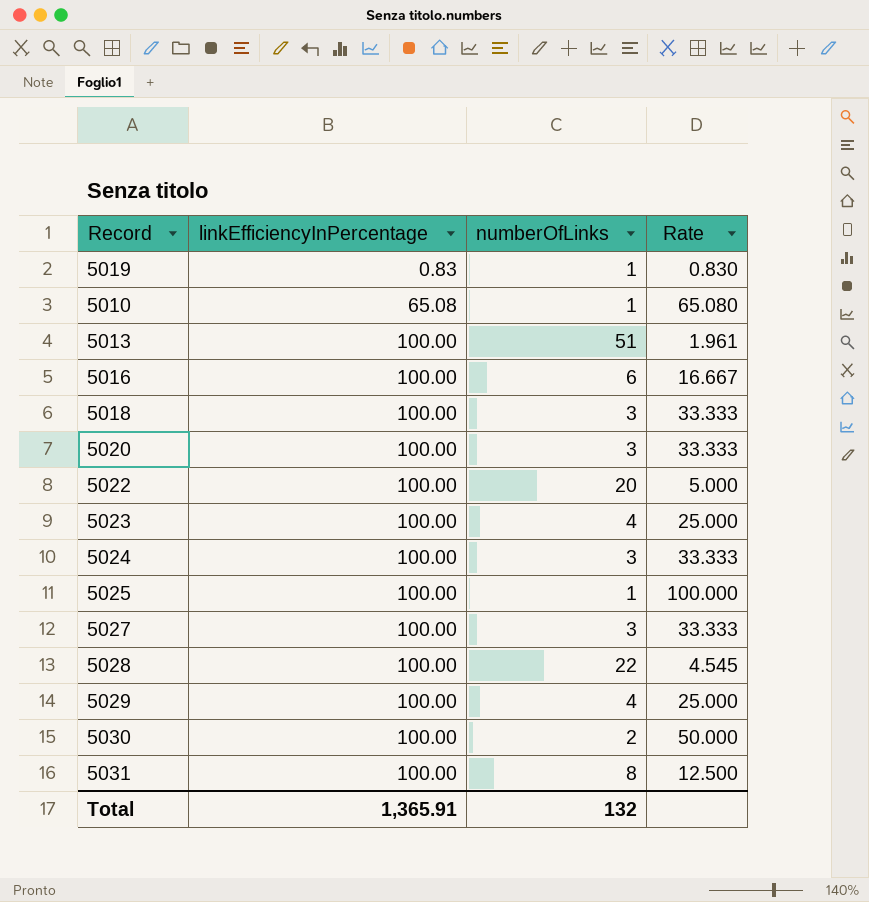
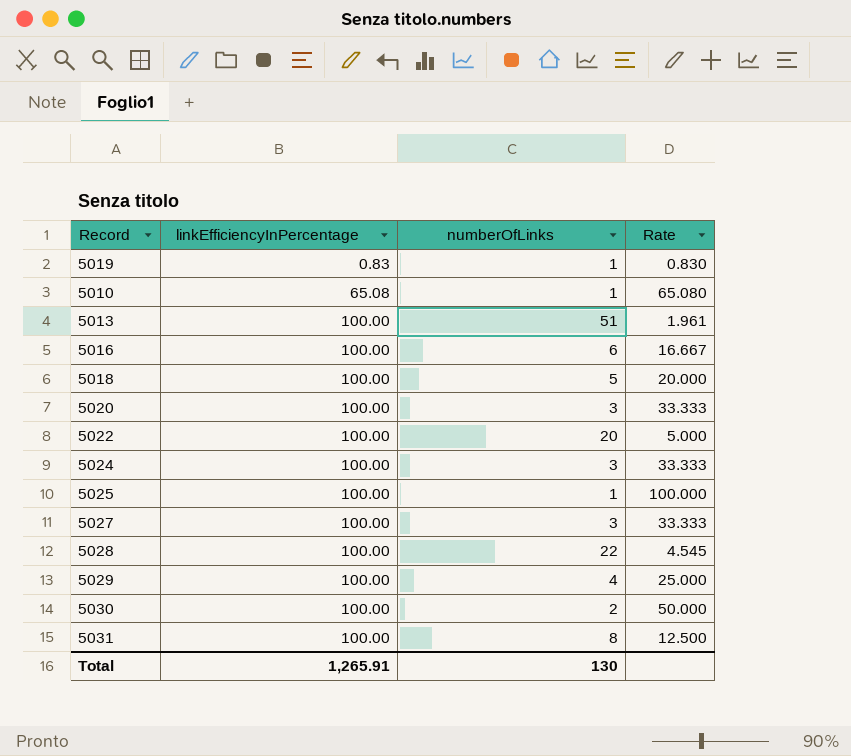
row 5023: 100.00 | 4 | 25.000 -> none
5018 | numberOfLinks: 3 -> 5
5018 | Rate: 33.333 -> 20.000
Total | linkEfficiencyInPercentage: 1,365.91 -> 1,265.91
Total | numberOfLinks: 132 -> 130

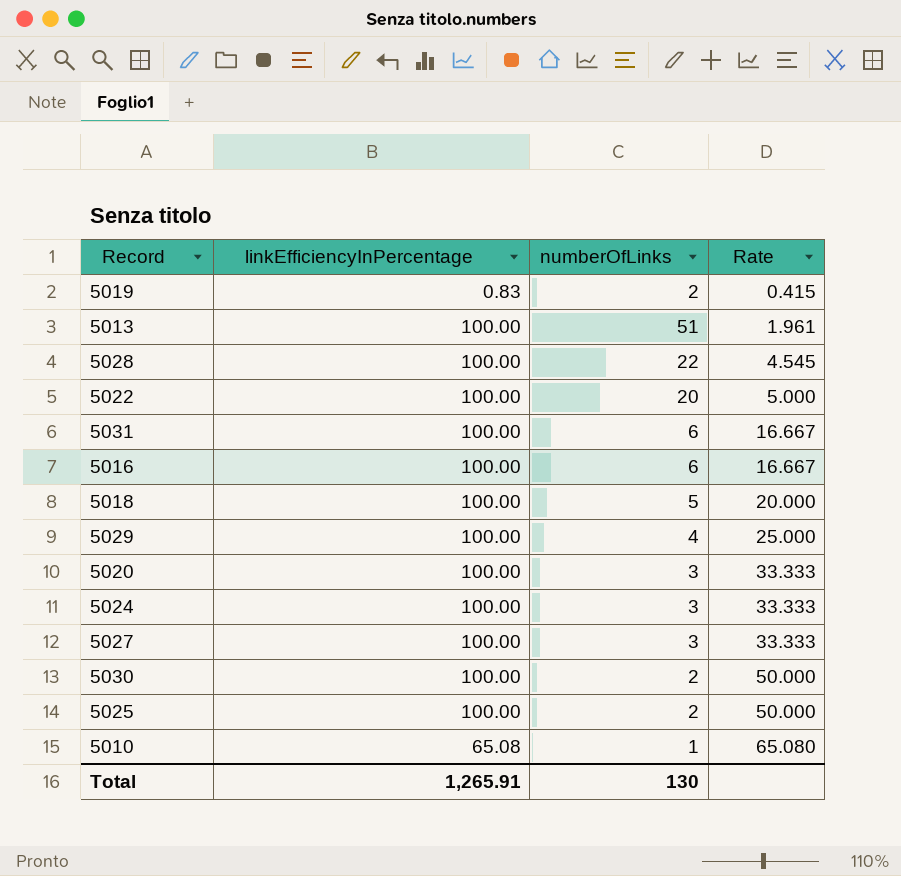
row order: linkEfficiencyInPercentage ascending -> Rate ascending
5019 | numberOfLinks: 1 -> 2
5019 | Rate: 0.830 -> 0.415
5031 | numberOfLinks: 8 -> 6
5031 | Rate: 12.500 -> 16.667
5025 | numberOfLinks: 1 -> 2
5025 | Rate: 100.000 -> 50.000

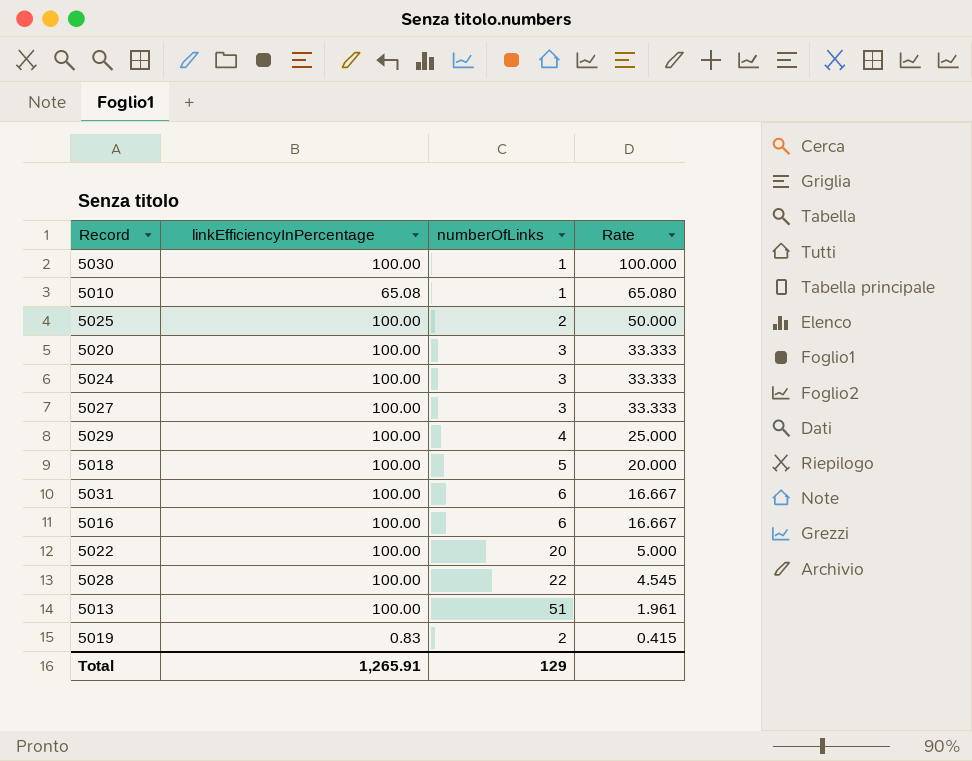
row order: Rate ascending -> Rate descending
5030 | numberOfLinks: 2 -> 1
5030 | Rate: 50.000 -> 100.000
Total | numberOfLinks: 130 -> 129

